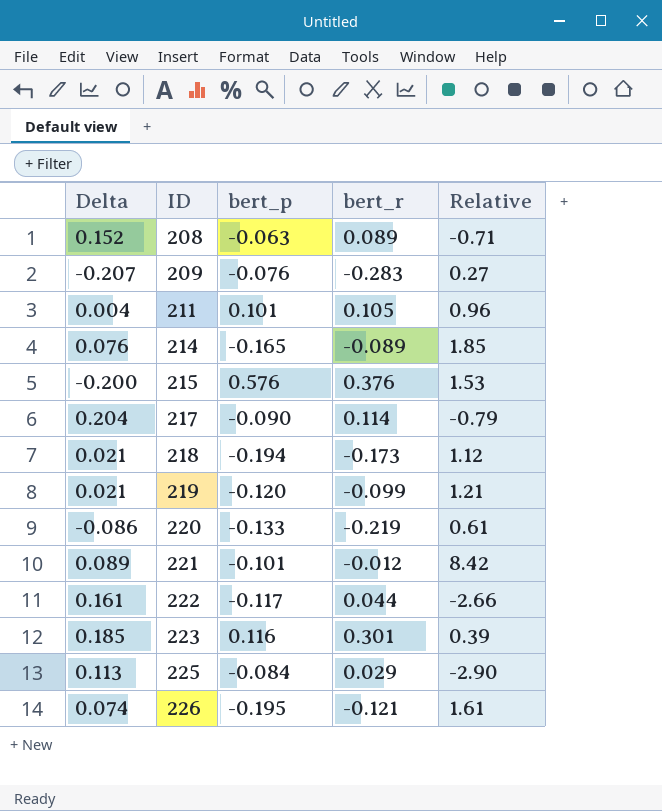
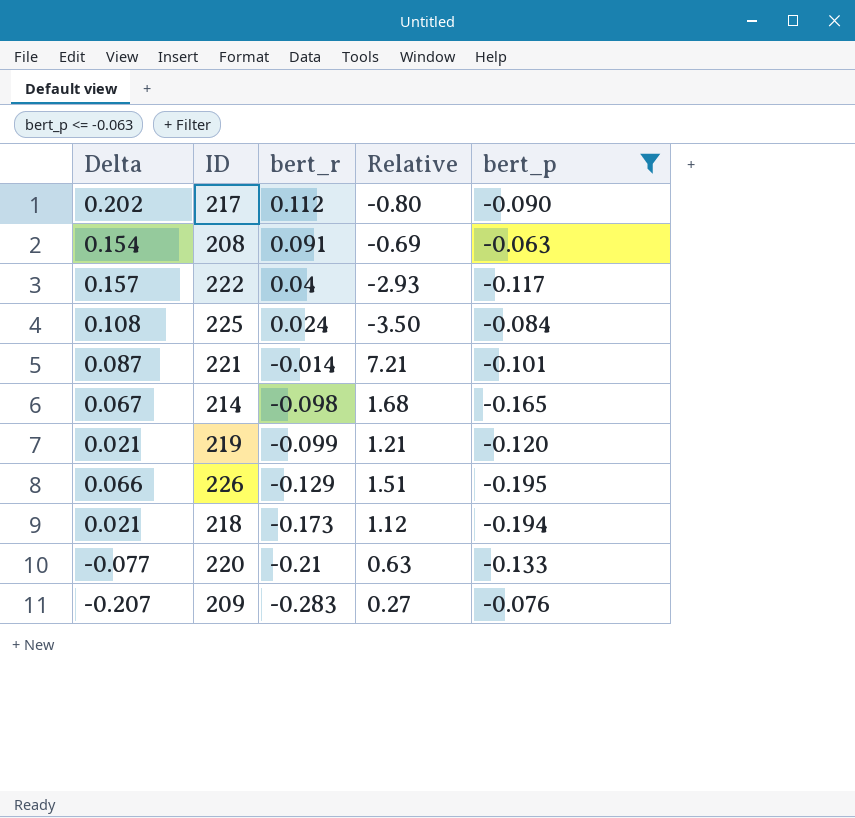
filter: none -> bert_p <= -0.063
row order: ID ascending -> bert_r descending
column bert_p | position: 3 -> 5
217 | Delta: 0.204 -> 0.202
217 | bert_r: 0.114 -> 0.112
217 | Relative: -0.79 -> -0.80
208 | Delta: 0.152 -> 0.154
208 | bert_r: 0.089 -> 0.091
208 | Relative: -0.71 -> -0.69
222 | Delta: 0.161 -> 0.157
222 | bert_r: 0.044 -> 0.04
222 | Relative: -2.66 -> -2.93
225 | Delta: 0.113 -> 0.108
225 | bert_r: 0.029 -> 0.024
225 | Relative: -2.90 -> -3.50
221 | Delta: 0.089 -> 0.087
221 | bert_r: -0.012 -> -0.014
221 | Relative: 8.42 -> 7.21
214 | Delta: 0.076 -> 0.067
214 | bert_r: -0.089 -> -0.098
214 | Relative: 1.85 -> 1.68
226 | Delta: 0.074 -> 0.066
226 | bert_r: -0.121 -> -0.129
226 | Relative: 1.61 -> 1.51
220 | Delta: -0.086 -> -0.077
220 | bert_r: -0.219 -> -0.21
220 | Relative: 0.61 -> 0.63

